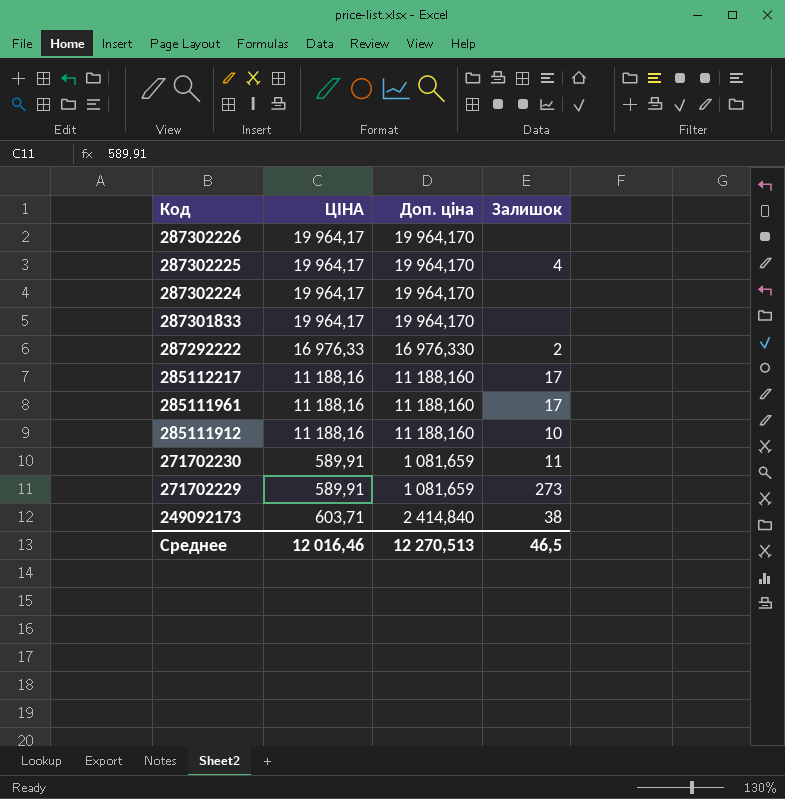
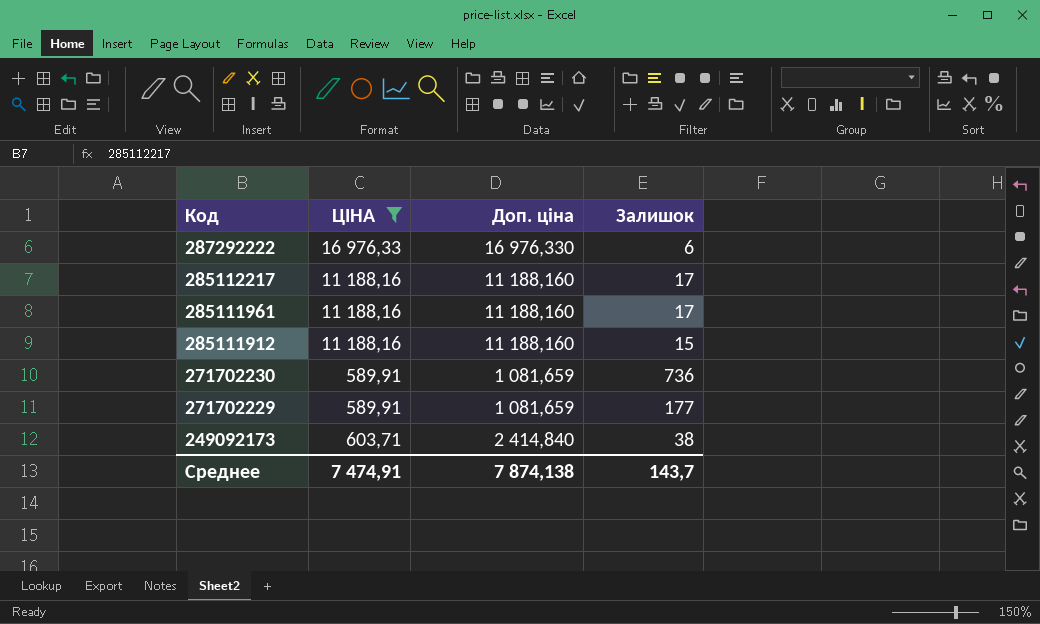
filter: none -> ЦІНА != 19 964,17
287292222 | Залишок: 2 -> 6
285111912 | Залишок: 10 -> 15
271702230 | Залишок: 11 -> 736
271702229 | Залишок: 273 -> 177
Среднее | ЦІНА: 12 016,46 -> 7 474,91
Среднее | Доп. ціна: 12 270,513 -> 7 874,138
Среднее | Залишок: 46,5 -> 143,7

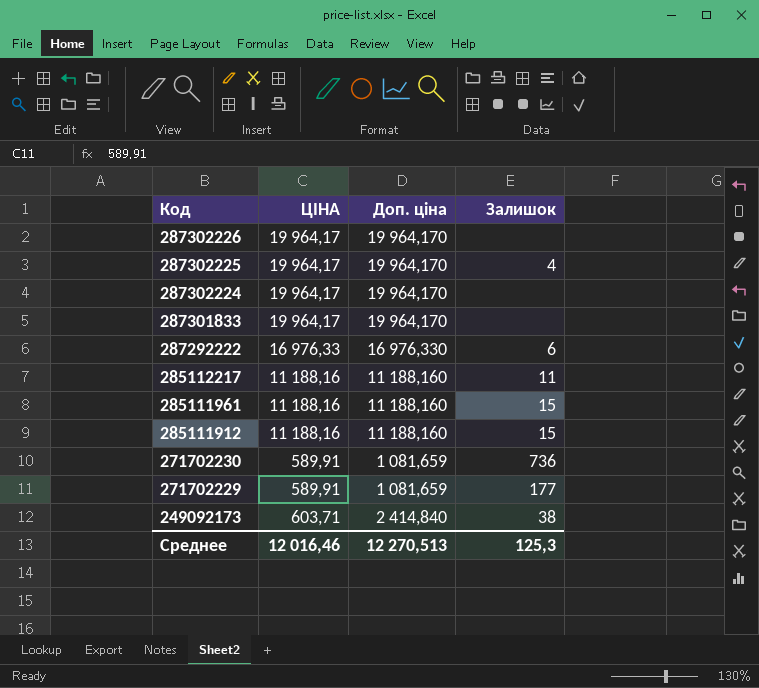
filter: ЦІНА != 19 964,17 -> none
285112217 | Залишок: 17 -> 11
285111961 | Залишок: 17 -> 15
Среднее | ЦІНА: 7 474,91 -> 12 016,46
Среднее | Доп. ціна: 7 874,138 -> 12 270,513
Среднее | Залишок: 143,7 -> 125,3

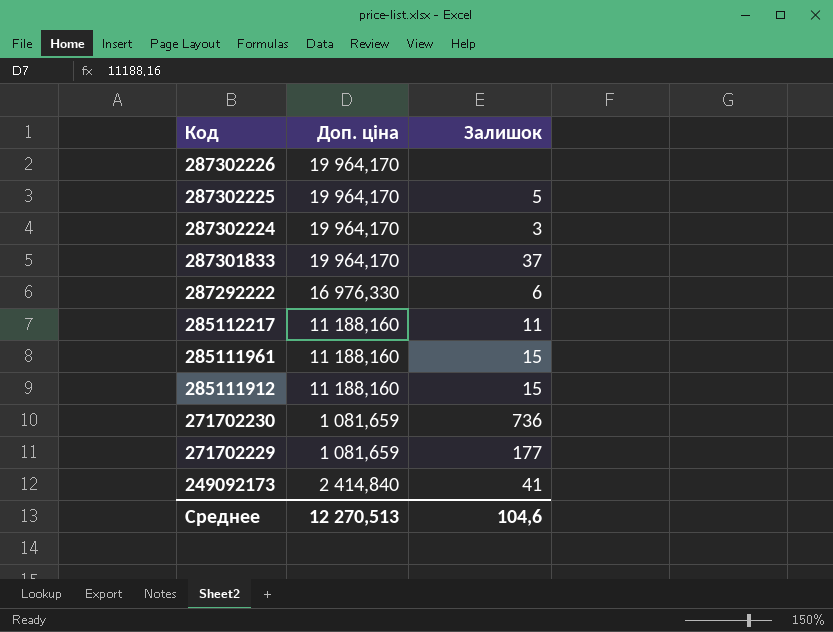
column ЦІНА | position: 2 -> none
287302225 | Залишок: 4 -> 5
287302224 | Залишок: none -> 3
287301833 | Залишок: none -> 37
249092173 | Залишок: 38 -> 41
Среднее | Залишок: 125,3 -> 104,6

